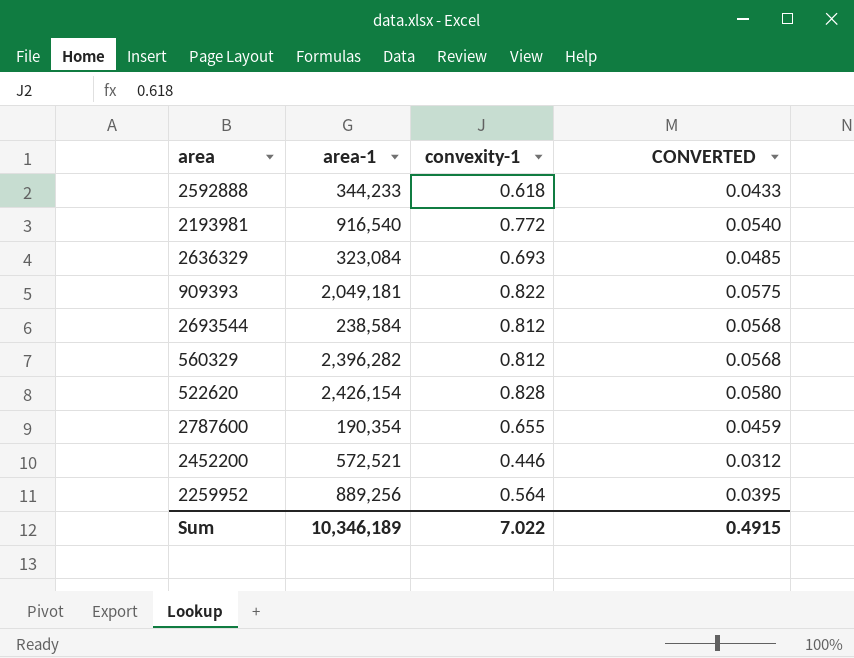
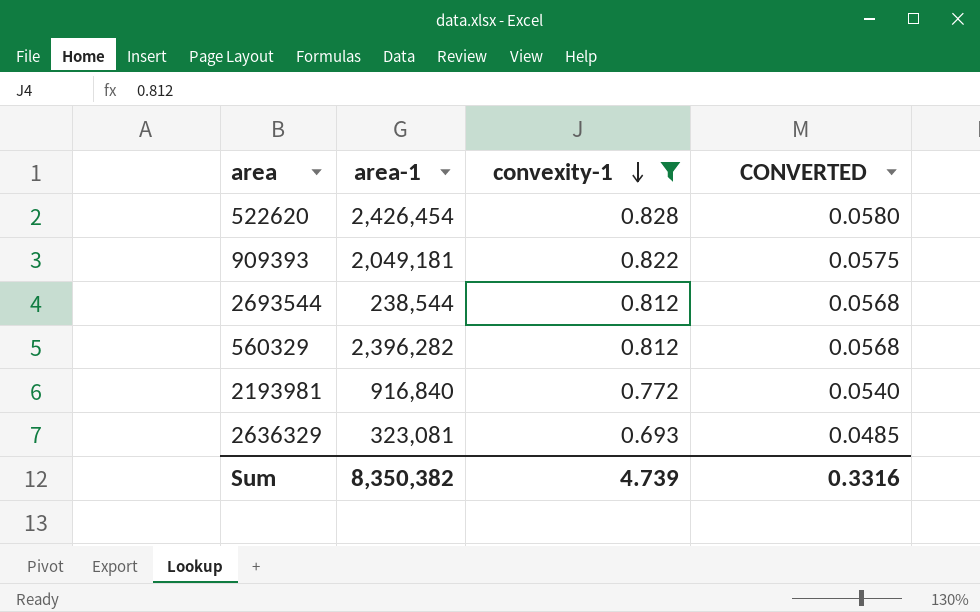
filter: none -> convexity-1 >= 0.693
row order: none -> convexity-1 descending
522620 | area-1: 2,426,154 -> 2,426,454
2693544 | area-1: 238,584 -> 238,544
2193981 | area-1: 916,540 -> 916,840
2636329 | area-1: 323,084 -> 323,081
Sum | area-1: 10,346,189 -> 8,350,382
Sum | convexity-1: 7.022 -> 4.739
Sum | CONVERTED: 0.4915 -> 0.3316

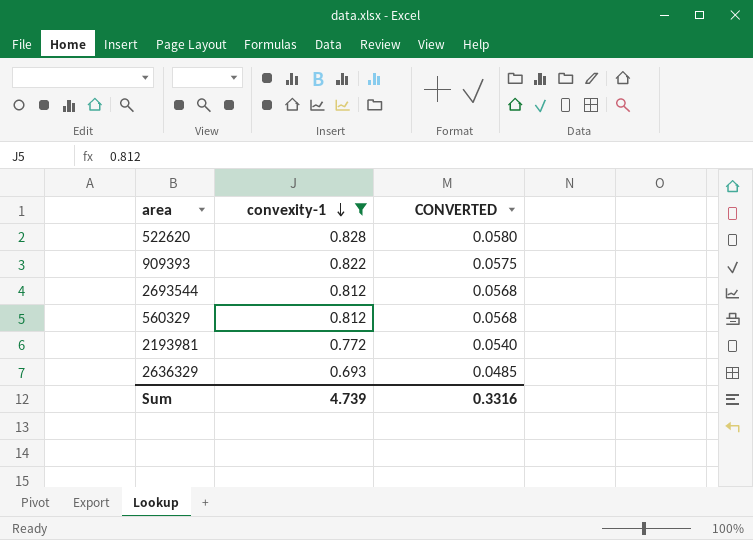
column area-1 | position: 2 -> none

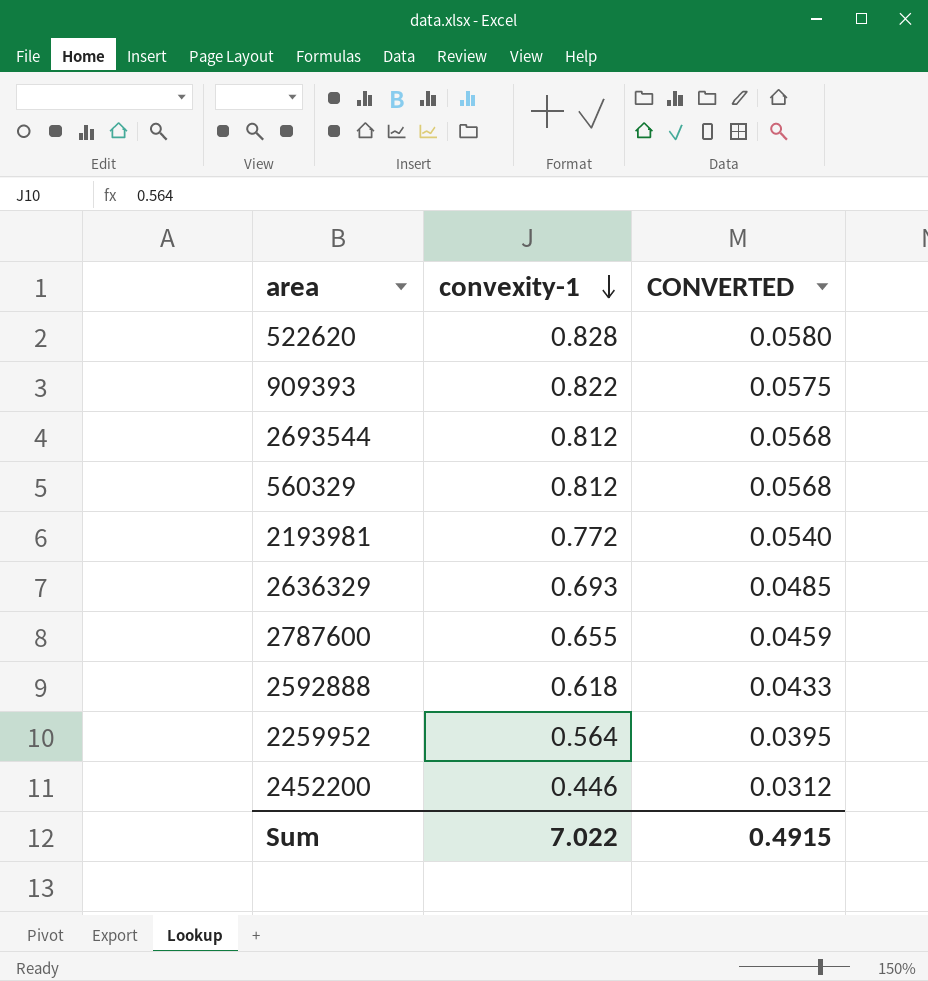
filter: convexity-1 >= 0.693 -> none
Sum | convexity-1: 4.739 -> 7.022
Sum | CONVERTED: 0.3316 -> 0.4915

